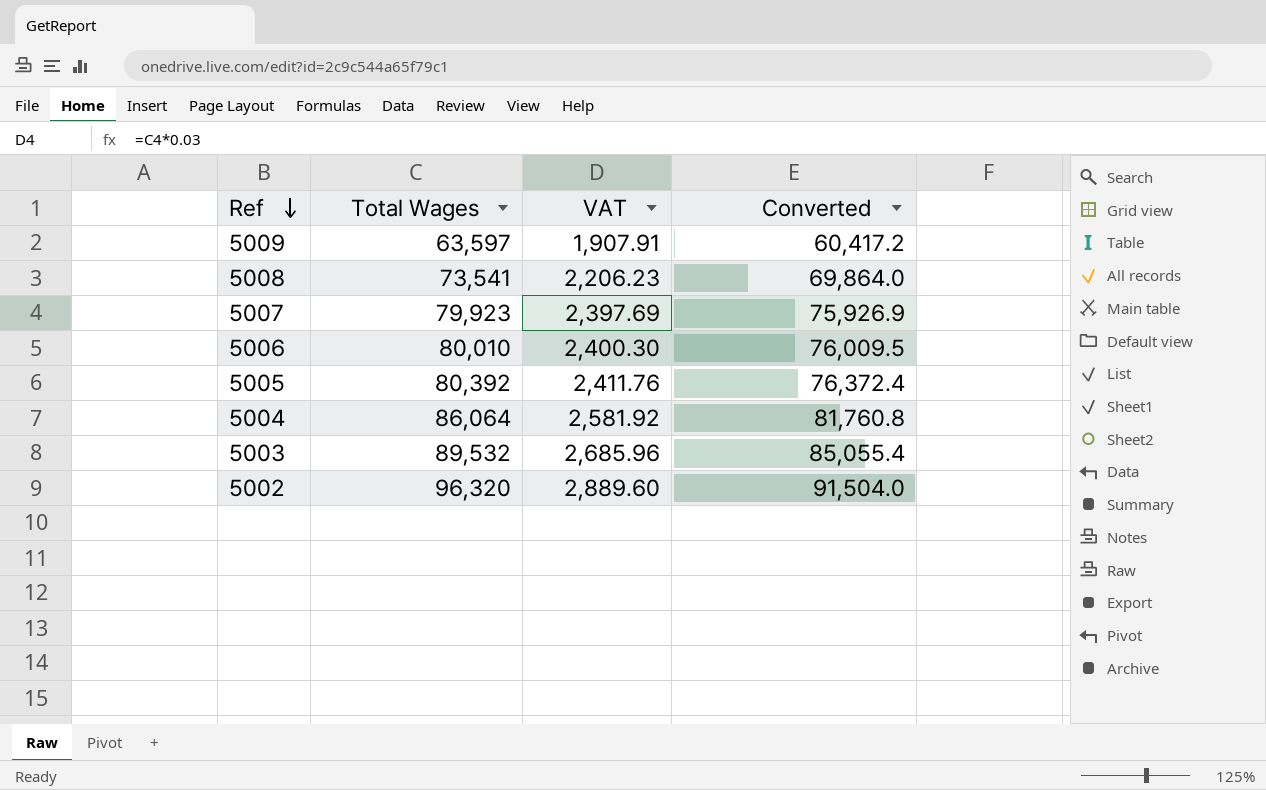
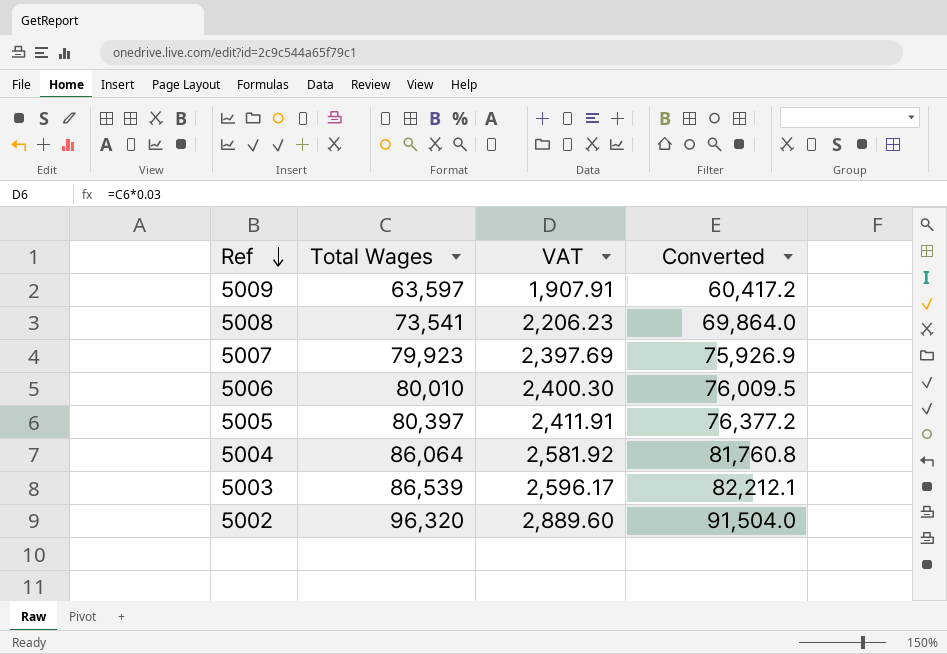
5005 | Total Wages: 80,392 -> 80,397
5005 | VAT: 2,411.76 -> 2,411.91
5005 | Converted: 76,372.4 -> 76,377.2
5003 | Total Wages: 89,532 -> 86,539
5003 | VAT: 2,685.96 -> 2,596.17
5003 | Converted: 85,055.4 -> 82,212.1

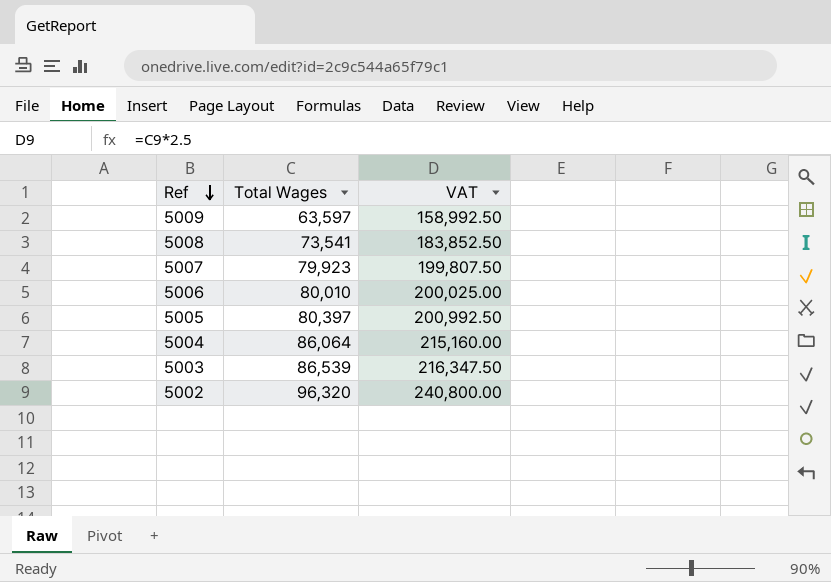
column Converted | formula: [Total Wages] * 0.95 -> none
column VAT | formula: [Total Wages] * 0.03 -> [Total Wages] * 2.5

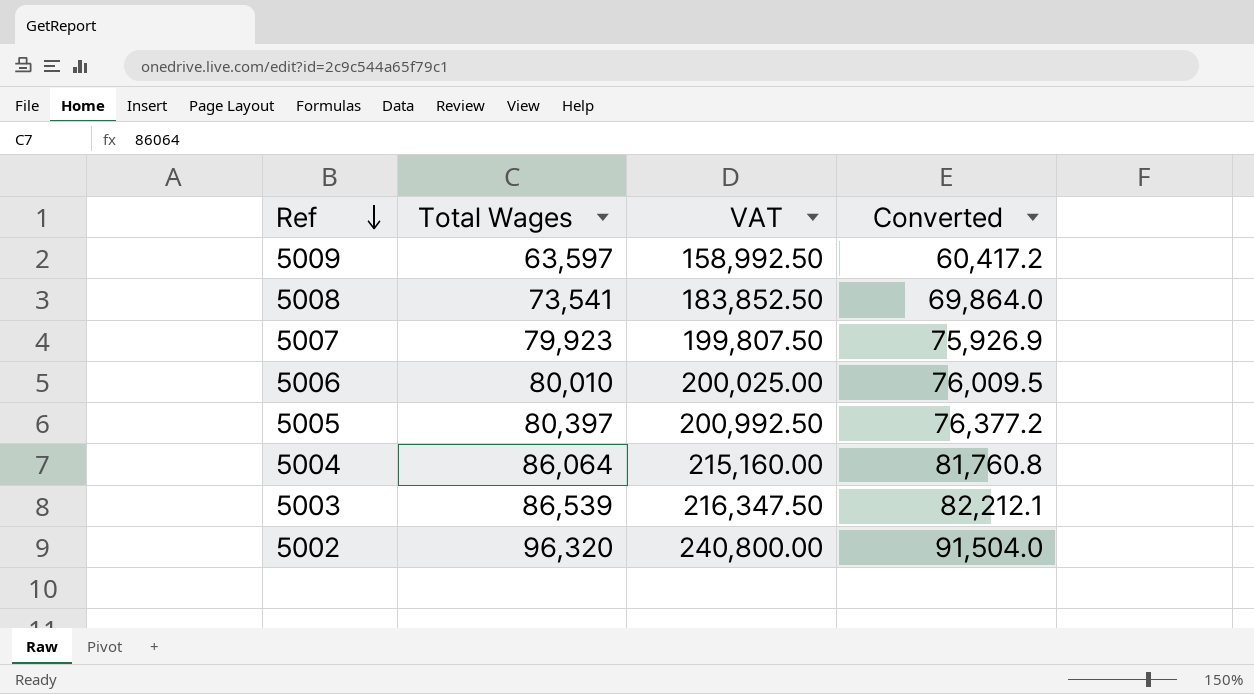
column Converted | formula: none -> [Total Wages] * 0.95

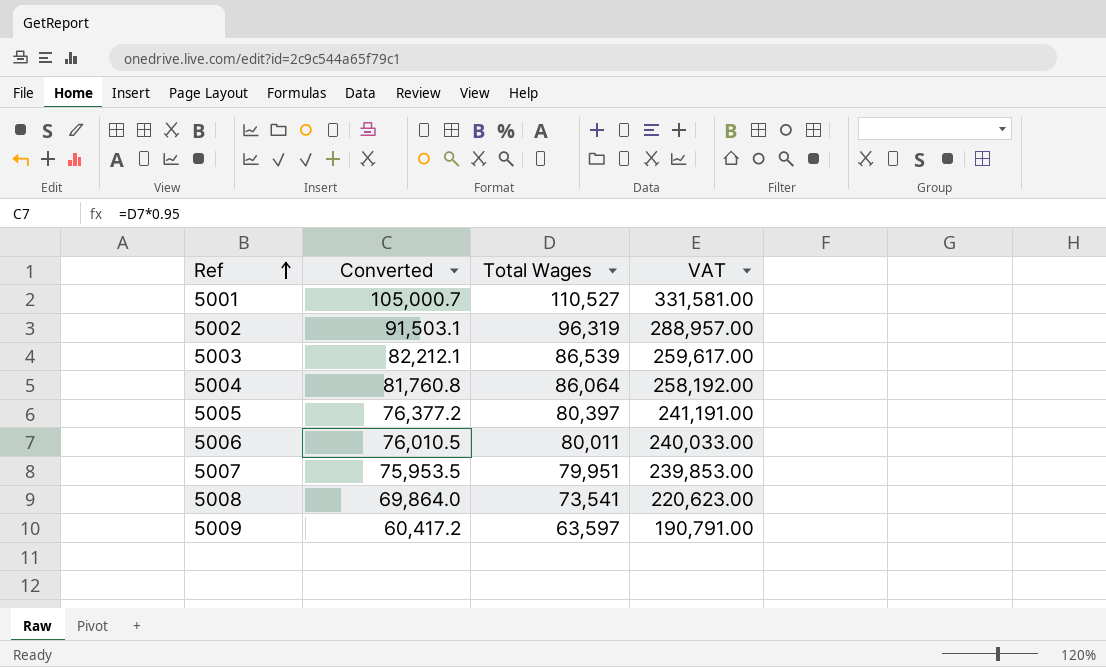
row order: Ref descending -> Ref ascending
column Converted | position: 4 -> 2
column VAT | formula: [Total Wages] * 2.5 -> [Total Wages] * 3
row 5001: none -> 105,000.7 | 110,527 | 331,581.00
5002 | Converted: 91,504.0 -> 91,503.1
5002 | Total Wages: 96,320 -> 96,319
5006 | Converted: 76,009.5 -> 76,010.5
5006 | Total Wages: 80,010 -> 80,011
5007 | Converted: 75,926.9 -> 75,953.5
5007 | Total Wages: 79,923 -> 79,951

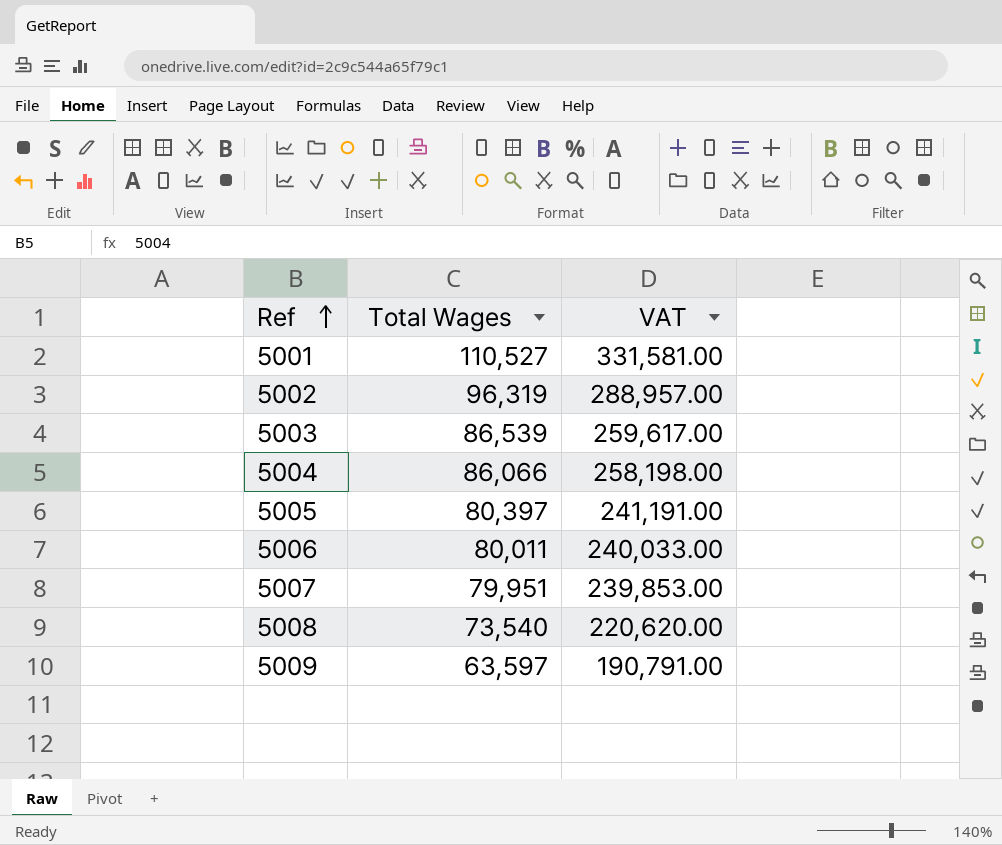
column Converted | formula: [Total Wages] * 0.95 -> none
5004 | Total Wages: 86,064 -> 86,066
5004 | VAT: 258,192.00 -> 258,198.00
5008 | Total Wages: 73,541 -> 73,540
5008 | VAT: 220,623.00 -> 220,620.00

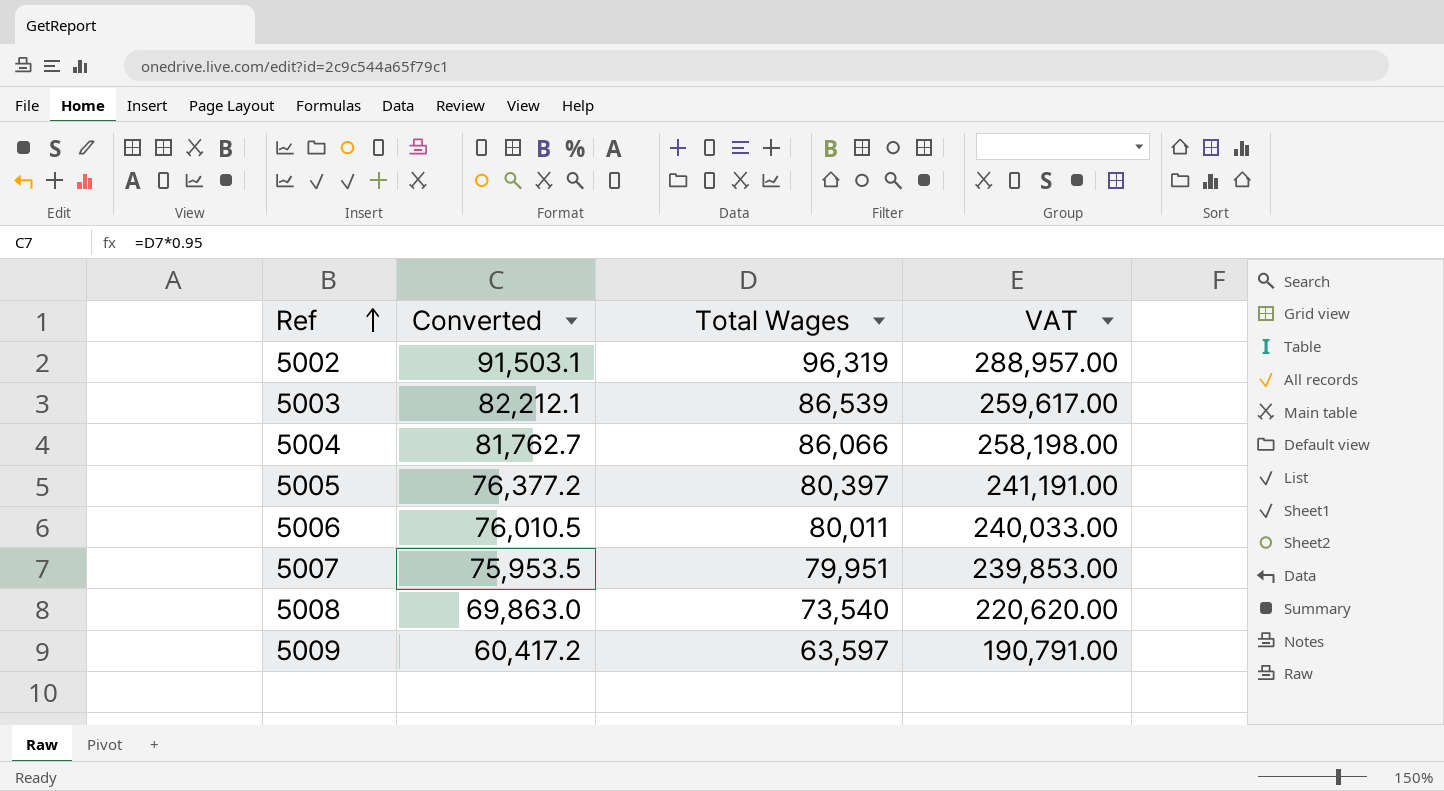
column Converted | formula: none -> [Total Wages] * 0.95
row 5001: 110,527 | 331,581.00 -> none

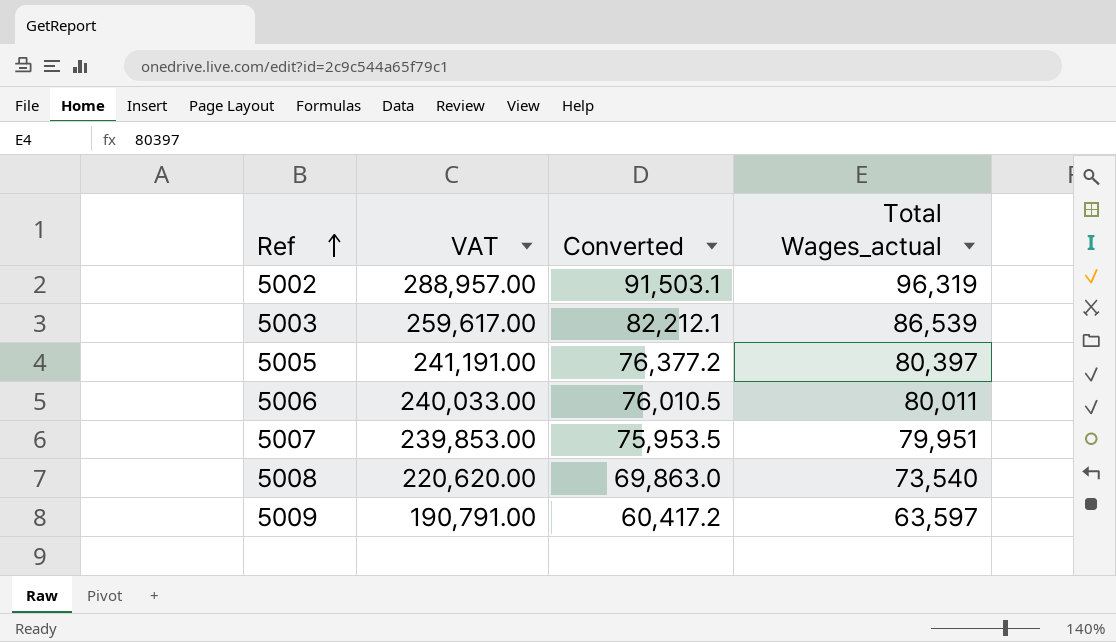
column VAT | position: 4 -> 2
column name: Total Wages -> Total Wages_actual
row 5004: 81,762.7 | 86,066 | 258,198.00 -> none

